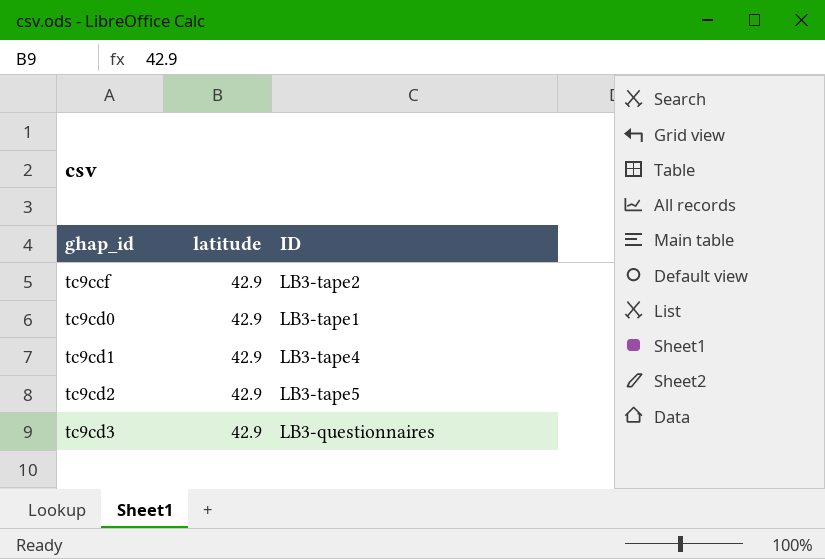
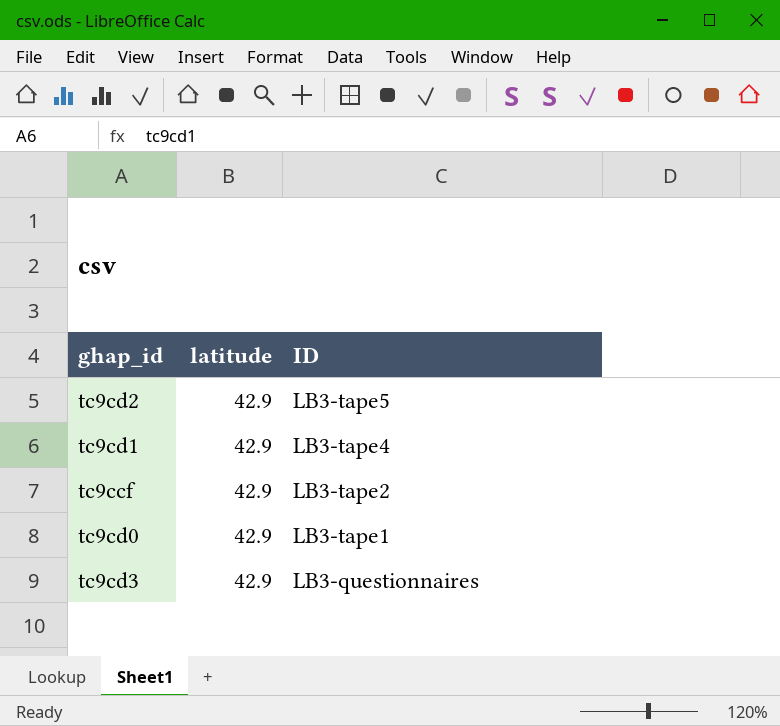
row order: ghap_id ascending -> ID descending

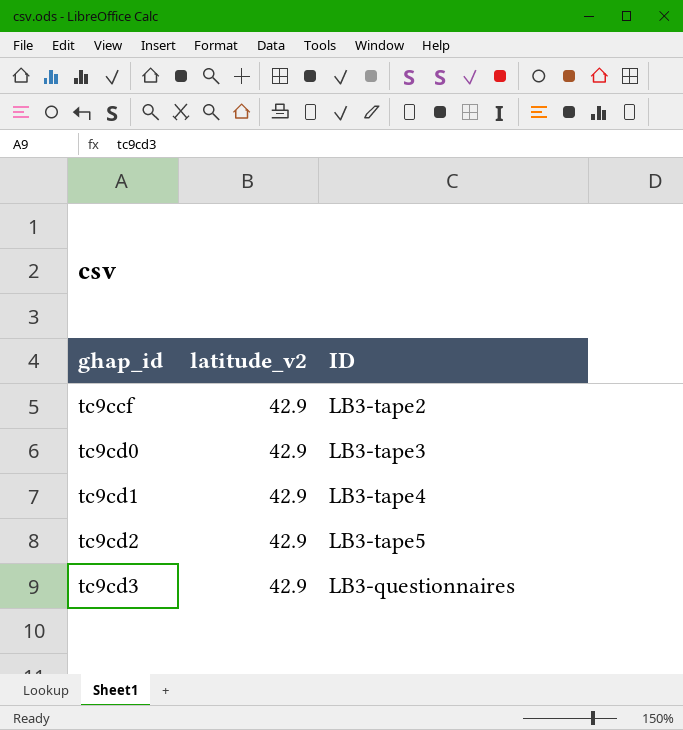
row order: ID descending -> ghap_id ascending
column name: latitude -> latitude_v2
tc9cd0 | ID: LB3-tape1 -> LB3-tape3

